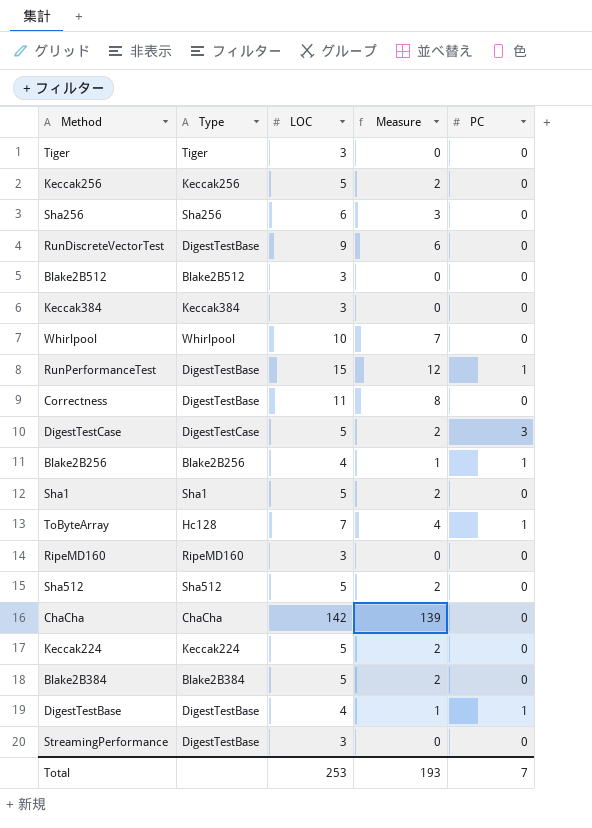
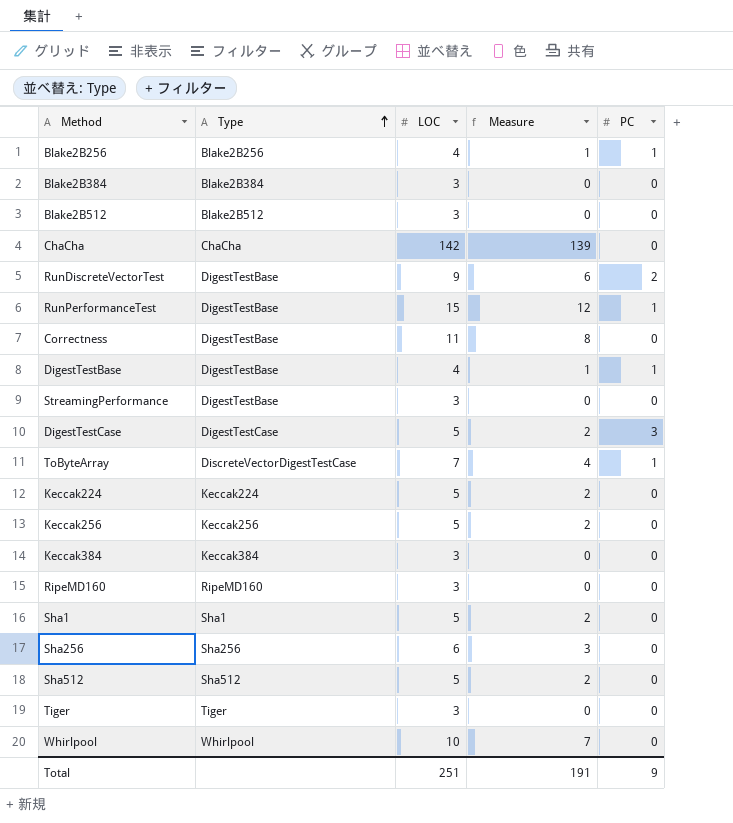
row order: none -> Type ascending
Blake2B384 | LOC: 5 -> 3
Blake2B384 | Measure: 2 -> 0
RunDiscreteVectorTest | PC: 0 -> 2
ToByteArray | Type: Hc128 -> DiscreteVectorDigestTestCase
Total | LOC: 253 -> 251
Total | Measure: 193 -> 191
Total | PC: 7 -> 9

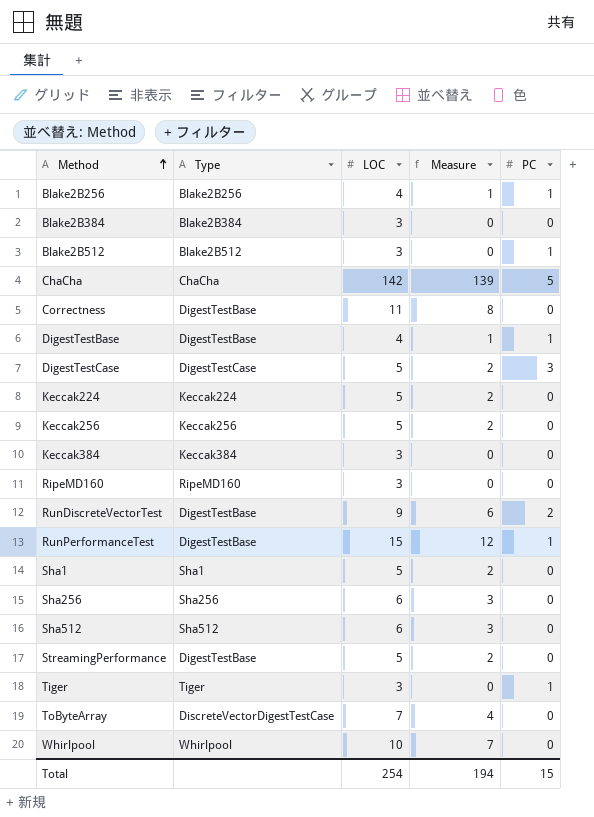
row order: Type ascending -> Method ascending
Blake2B512 | PC: 0 -> 1
ChaCha | PC: 0 -> 5
Sha512 | LOC: 5 -> 6
Sha512 | Measure: 2 -> 3
StreamingPerformance | LOC: 3 -> 5
StreamingPerformance | Measure: 0 -> 2
Tiger | PC: 0 -> 1
ToByteArray | PC: 1 -> 0
Total | LOC: 251 -> 254
Total | Measure: 191 -> 194
Total | PC: 9 -> 15

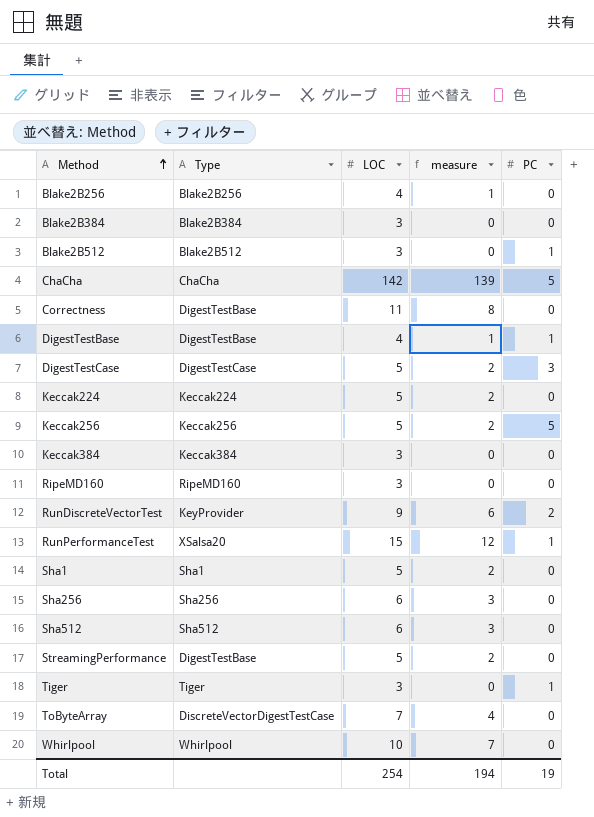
column name: Measure -> measure
Blake2B256 | PC: 1 -> 0
Keccak256 | PC: 0 -> 5
RunDiscreteVectorTest | Type: DigestTestBase -> KeyProvider
RunPerformanceTest | Type: DigestTestBase -> XSalsa20
Total | PC: 15 -> 19

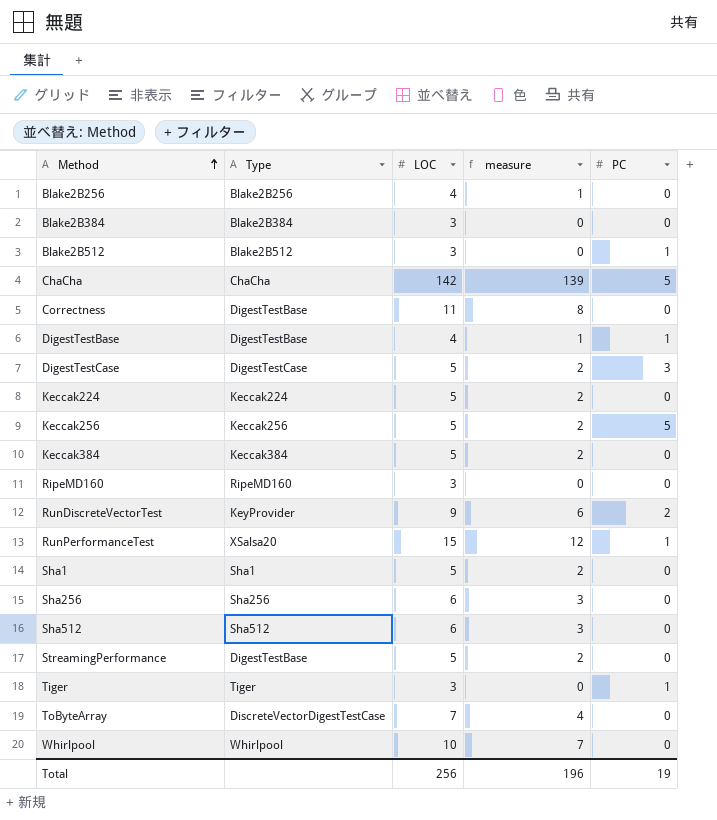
Keccak384 | LOC: 3 -> 5
Keccak384 | measure: 0 -> 2
Total | LOC: 254 -> 256
Total | measure: 194 -> 196

